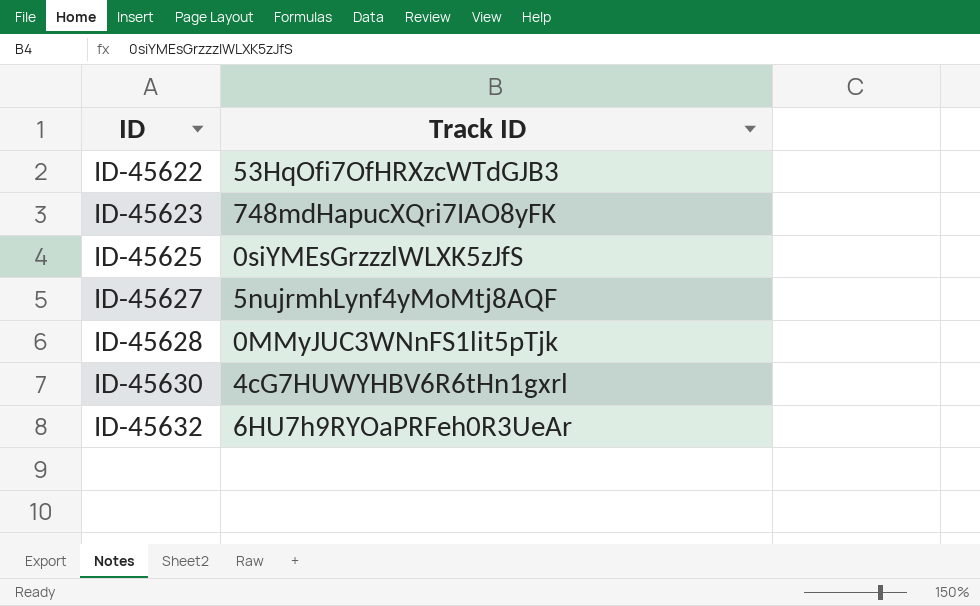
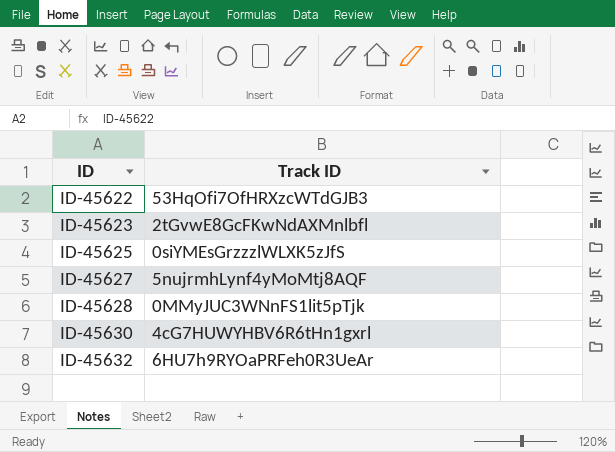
ID-45623 | Track ID: 748mdHapucXQri7IAO8yFK -> 2tGvwE8GcFKwNdAXMnlbfl

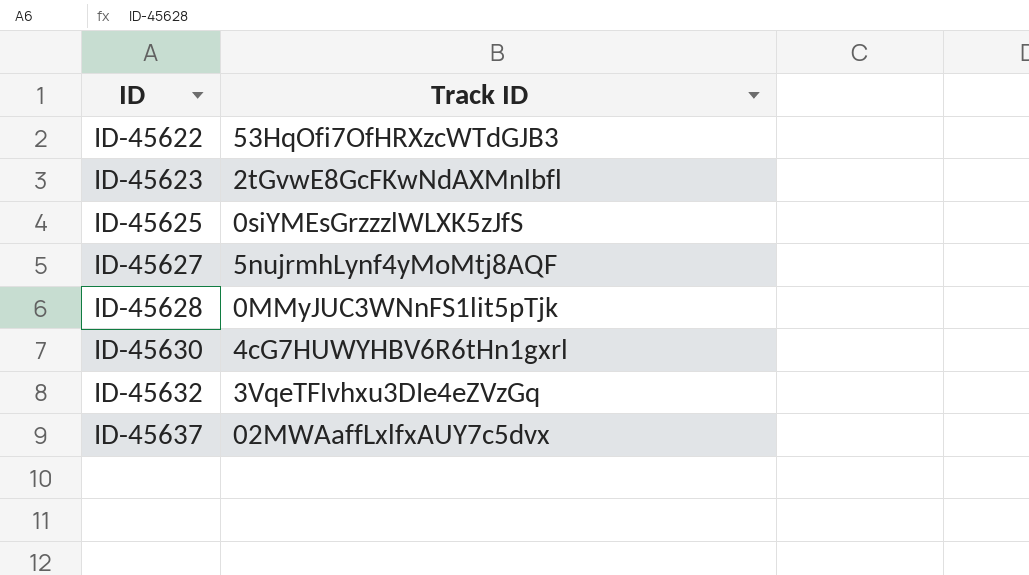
ID-45632 | Track ID: 6HU7h9RYOaPRFeh0R3UeAr -> 3VqeTFIvhxu3DIe4eZVzGq
row ID-45637: none -> 02MWAaffLxlfxAUY7c5dvx

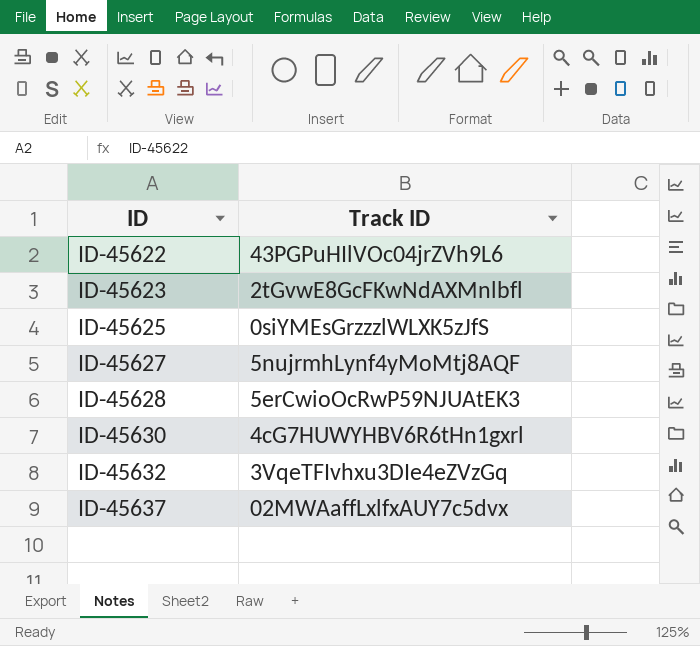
ID-45622 | Track ID: 53HqOfi7OfHRXzcWTdGJB3 -> 43PGPuHIlVOc04jrZVh9L6
ID-45628 | Track ID: 0MMyJUC3WNnFS1lit5pTjk -> 5erCwioOcRwP59NJUAtEK3

